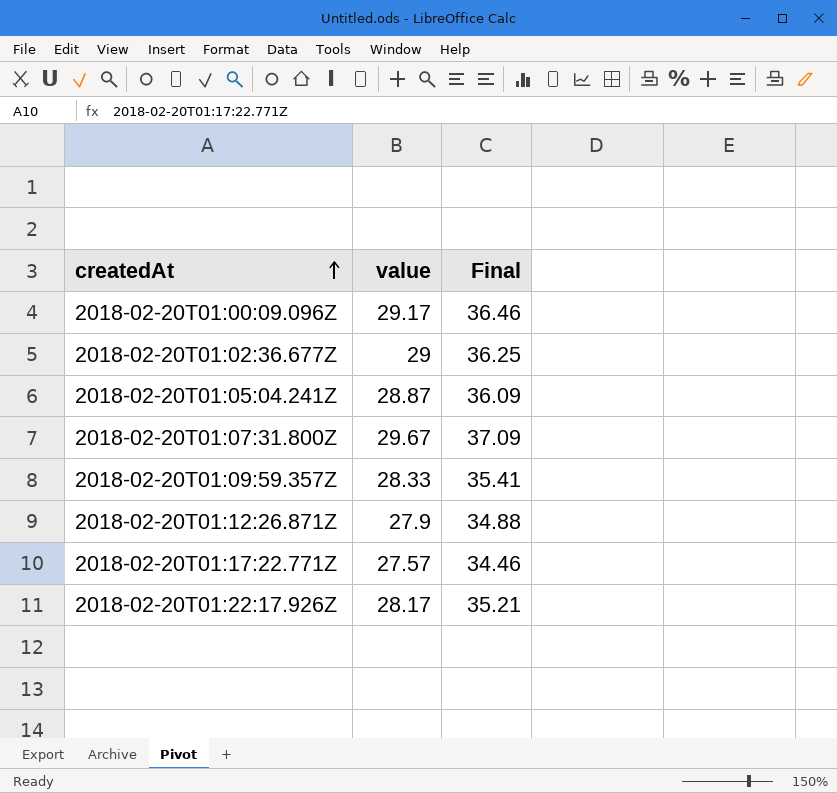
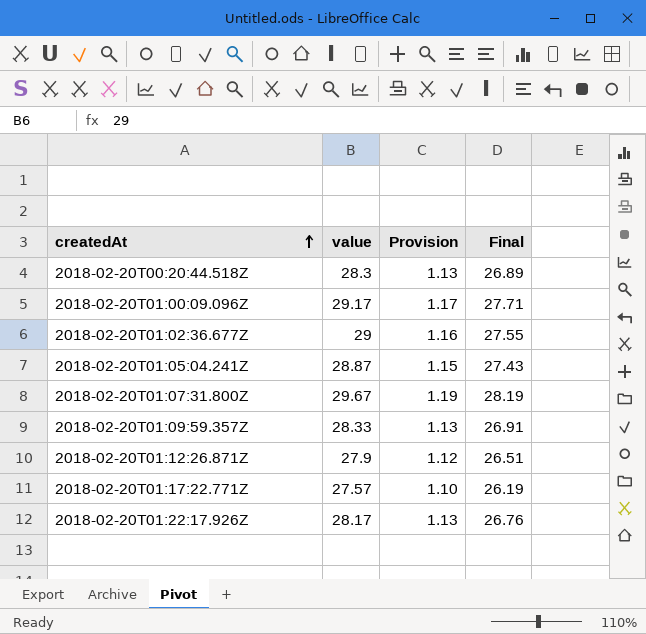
column Provision | formula: none -> [value] * 0.04
column Final | formula: [value] * 1.25 -> [value] * 0.95
row 2018-02-20T00:20:44.518Z: none -> 28.3 | 1.13 | 26.89

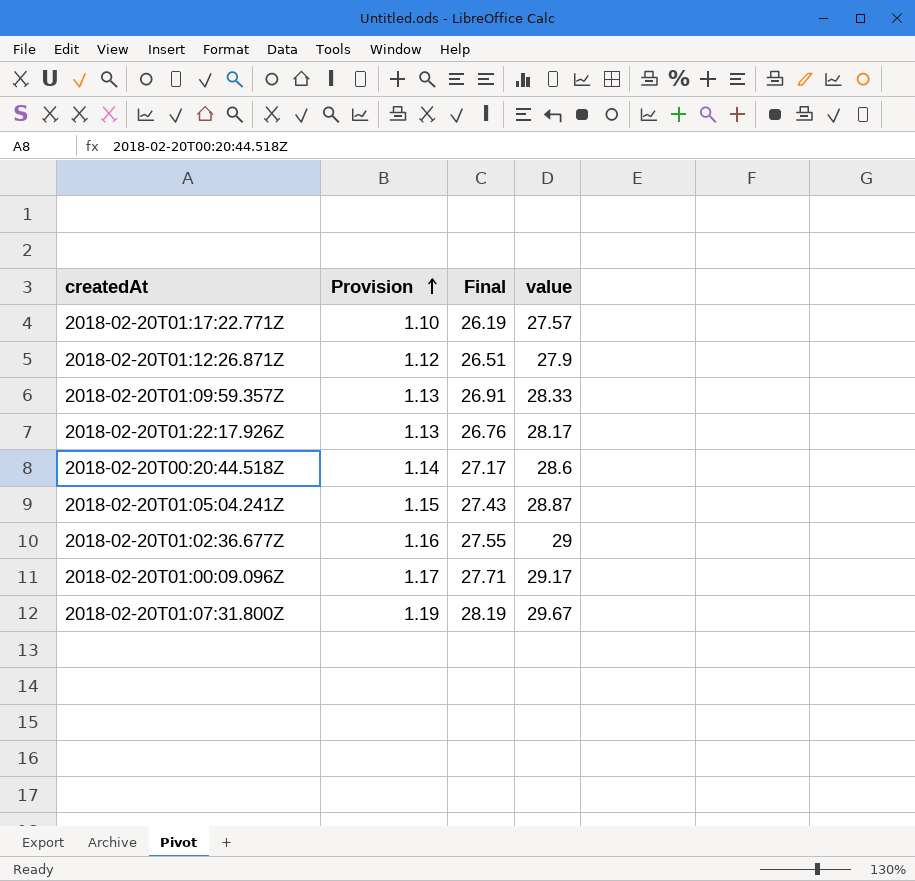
row order: createdAt ascending -> Provision ascending
column value | position: 2 -> 4
2018-02-20T00:20:44.518Z | Provision: 1.13 -> 1.14
2018-02-20T00:20:44.518Z | Final: 26.89 -> 27.17
2018-02-20T00:20:44.518Z | value: 28.3 -> 28.6

